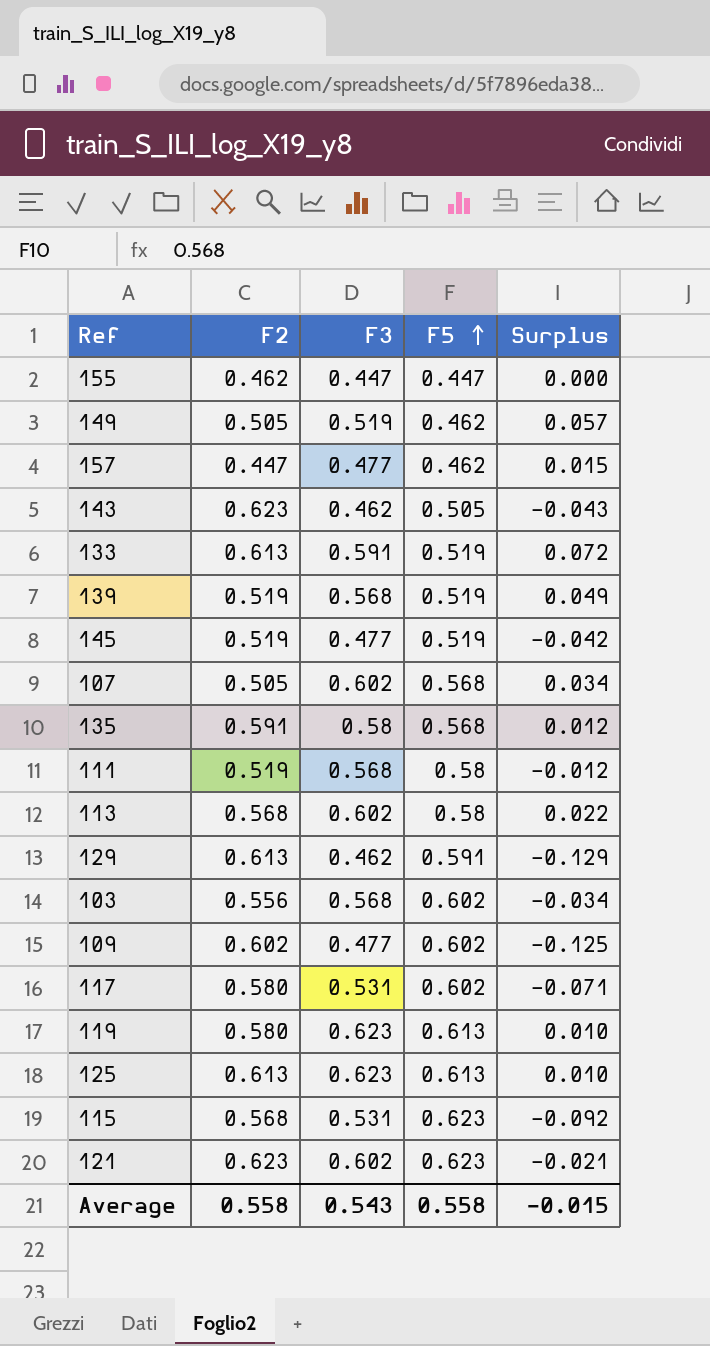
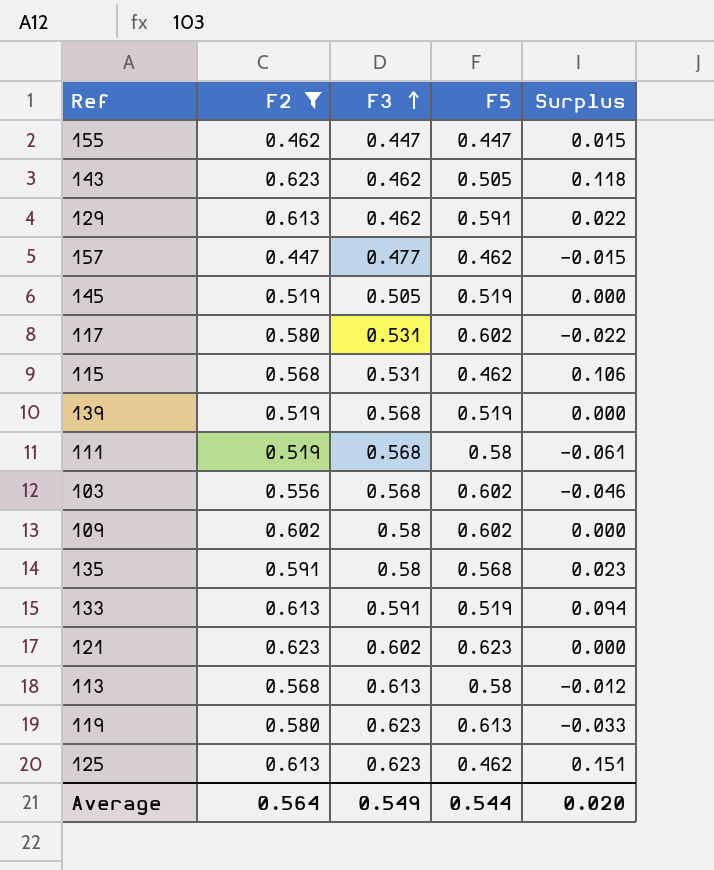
filter: none -> F2 != 0.505
row order: F5 ascending -> F3 ascending
column Surplus | formula: [F3] - [F5] -> [F2] - [F5]
145 | F3: 0.477 -> 0.505
115 | F5: 0.623 -> 0.462
109 | F3: 0.477 -> 0.58
113 | F3: 0.602 -> 0.613
125 | F5: 0.613 -> 0.462
Average | F2: 0.558 -> 0.564
Average | F3: 0.543 -> 0.549
Average | F5: 0.558 -> 0.544
Average | Surplus: -0.015 -> 0.020

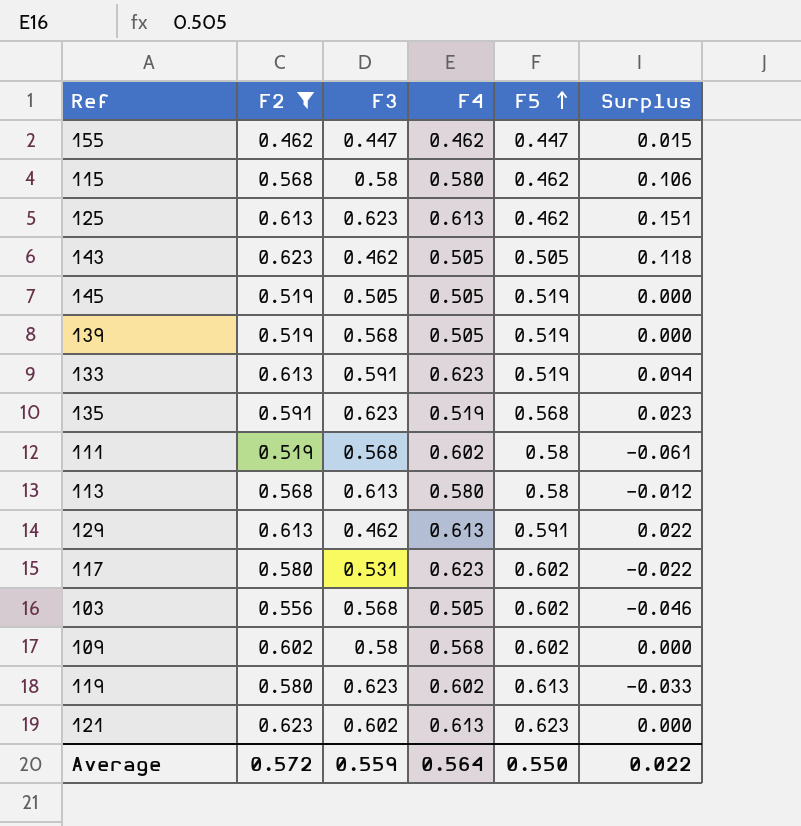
row order: F3 ascending -> F5 ascending
column F4 | position: none -> 4
row 157: 0.447 | 0.477 | 0.462 | -0.015 -> none
115 | F3: 0.531 -> 0.58
135 | F3: 0.58 -> 0.623
Average | F2: 0.564 -> 0.572
Average | F3: 0.549 -> 0.559
Average | F5: 0.544 -> 0.550
Average | Surplus: 0.020 -> 0.022

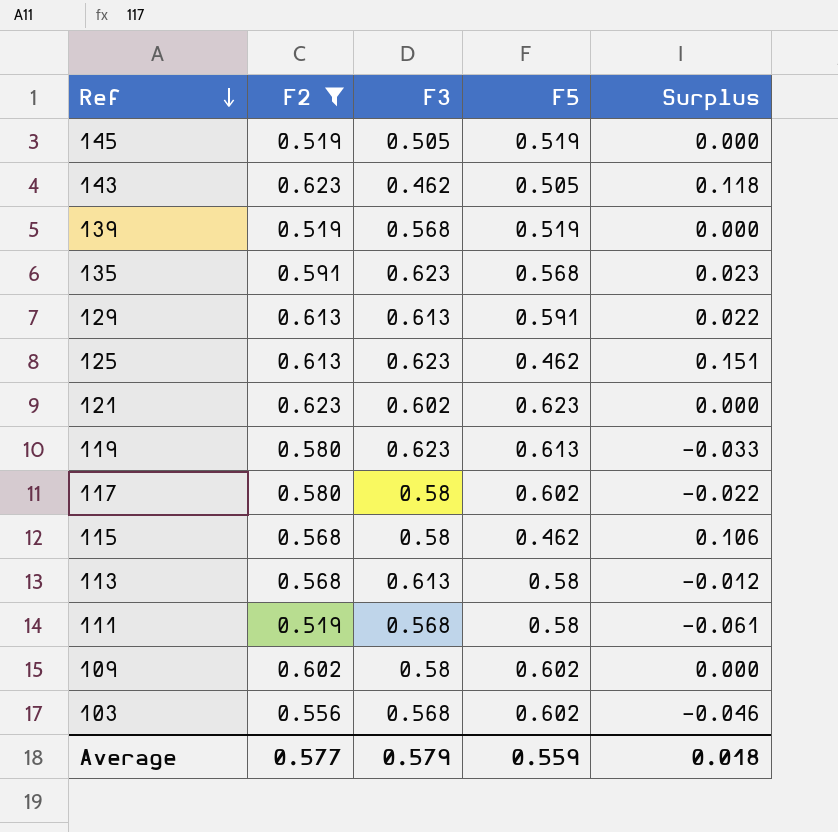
row order: F5 ascending -> Ref descending
column F4 | position: 4 -> none
row 155: 0.462 | 0.447 | 0.462 | 0.447 | 0.015 -> none
row 133: 0.613 | 0.591 | 0.623 | 0.519 | 0.094 -> none
129 | F3: 0.462 -> 0.613
117 | F3: 0.531 -> 0.58
Average | F2: 0.572 -> 0.577
Average | F3: 0.559 -> 0.579
Average | F5: 0.550 -> 0.559
Average | Surplus: 0.022 -> 0.018

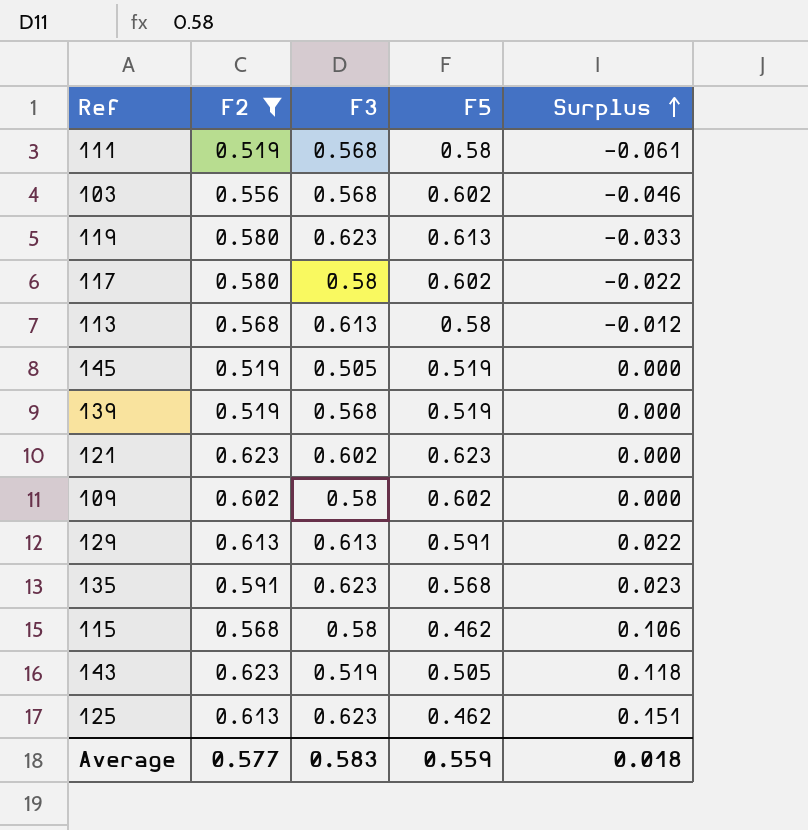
row order: Ref descending -> Surplus ascending
143 | F3: 0.462 -> 0.519
Average | F3: 0.579 -> 0.583

